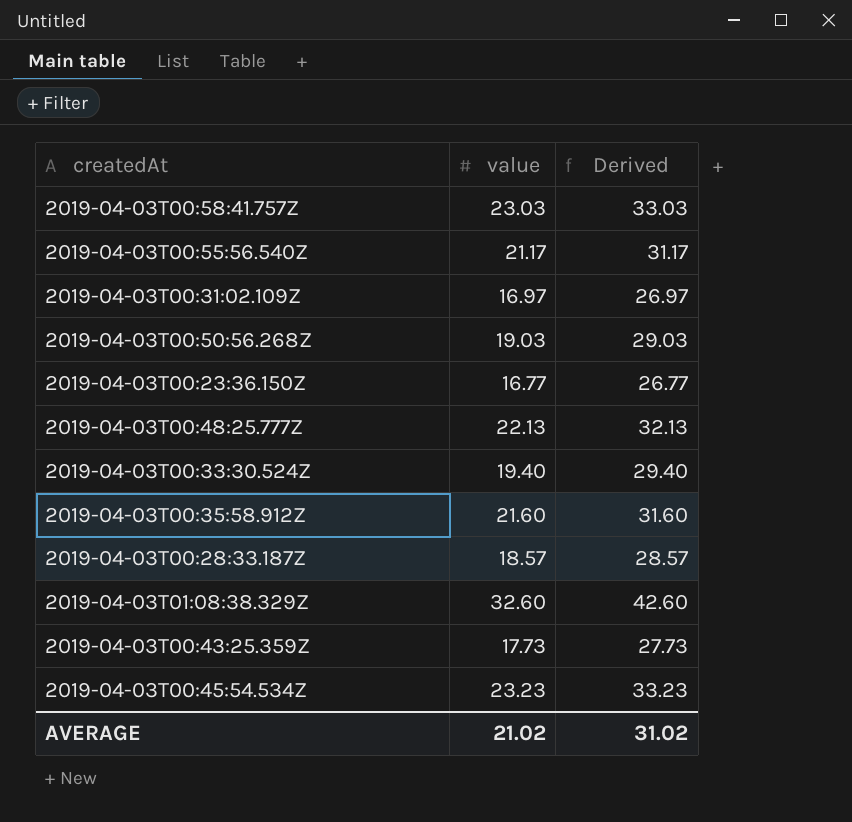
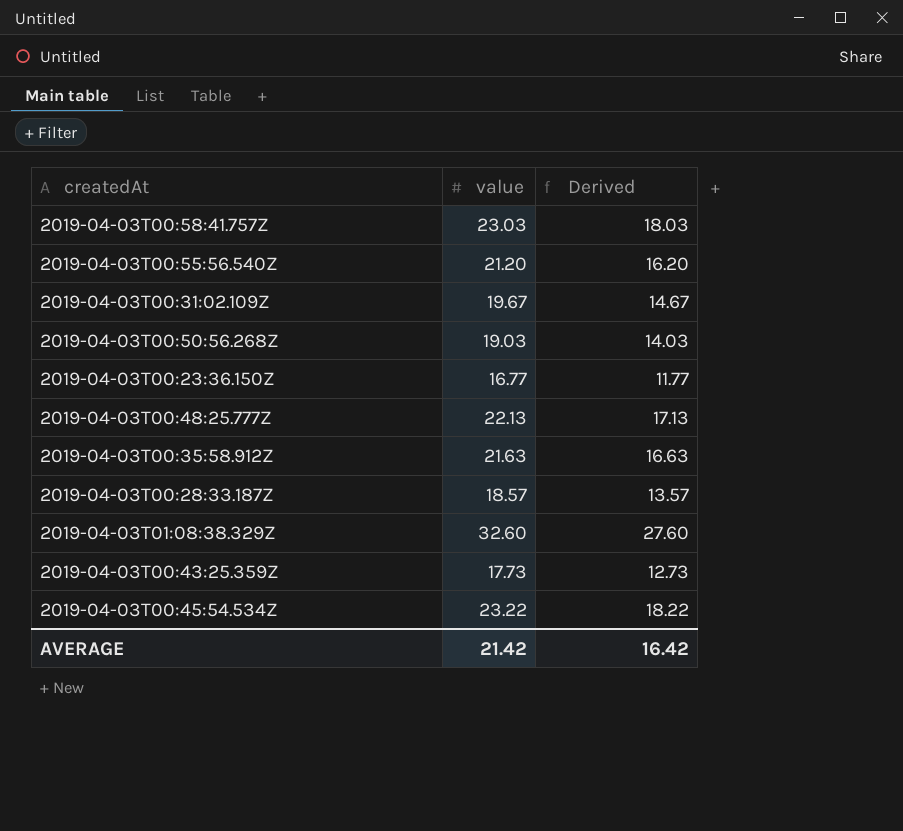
column Derived | formula: [value] + 10 -> [value] - 5
row 2019-04-03T00:33:30.524Z: 19.40 | 29.40 -> none
2019-04-03T00:55:56.540Z | value: 21.17 -> 21.20
2019-04-03T00:31:02.109Z | value: 16.97 -> 19.67
2019-04-03T00:35:58.912Z | value: 21.60 -> 21.63
2019-04-03T00:45:54.534Z | value: 23.23 -> 23.22
AVERAGE | value: 21.02 -> 21.42
AVERAGE | Derived: 31.02 -> 16.42

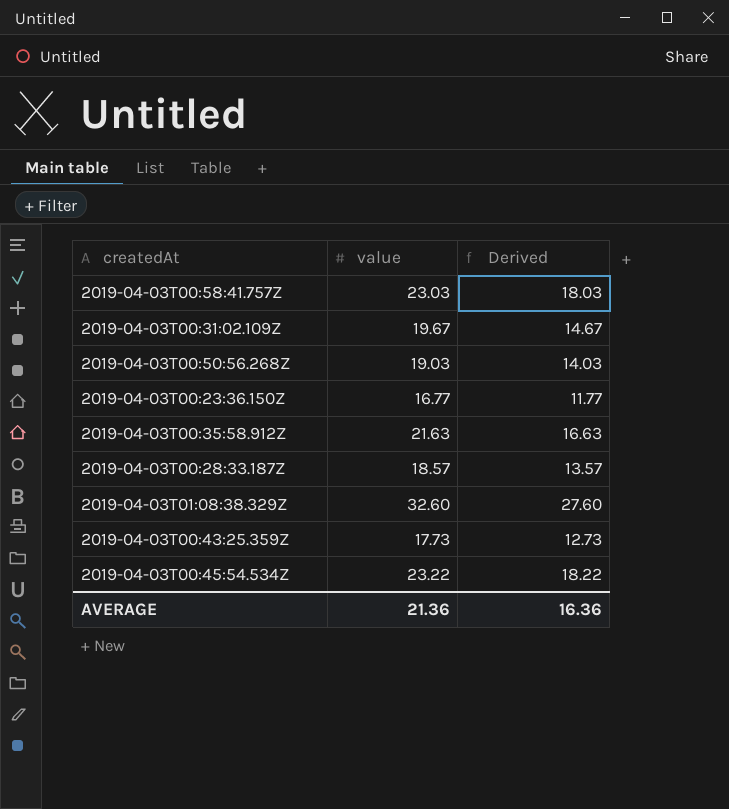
row 2019-04-03T00:55:56.540Z: 21.20 | 16.20 -> none
row 2019-04-03T00:48:25.777Z: 22.13 | 17.13 -> none
AVERAGE | value: 21.42 -> 21.36
AVERAGE | Derived: 16.42 -> 16.36

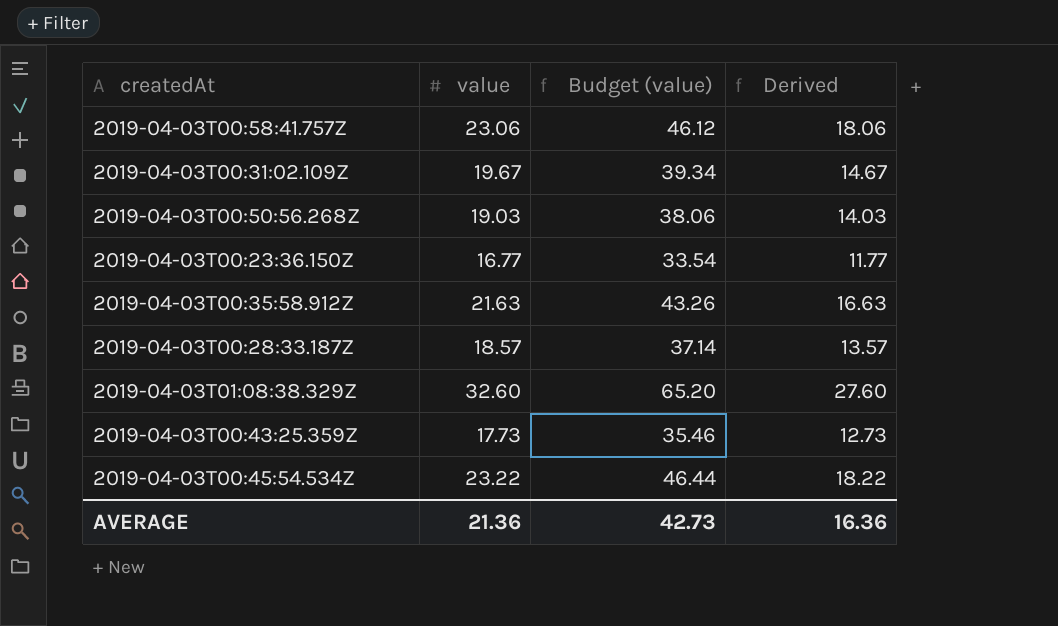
column Budget (value) | formula: none -> [value] * 2
2019-04-03T00:58:41.757Z | value: 23.03 -> 23.06
2019-04-03T00:58:41.757Z | Derived: 18.03 -> 18.06

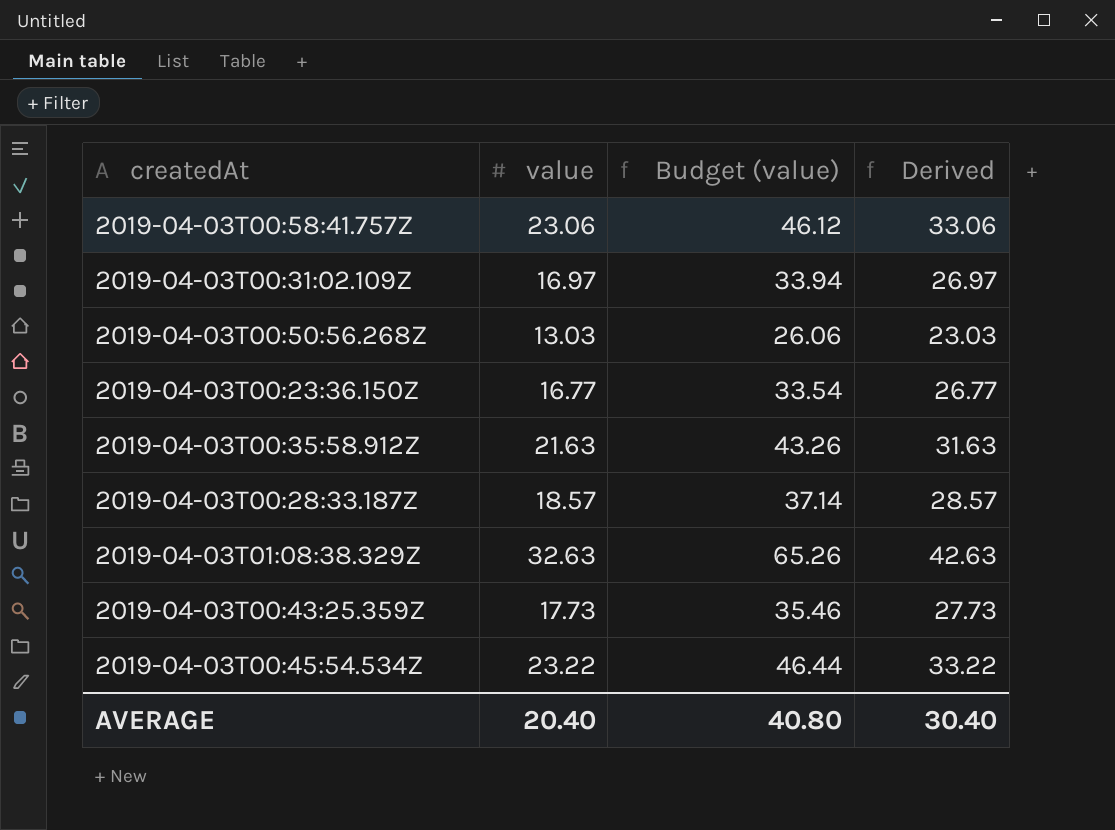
column Derived | formula: [value] - 5 -> [value] + 10
2019-04-03T00:31:02.109Z | value: 19.67 -> 16.97
2019-04-03T00:31:02.109Z | Budget (value): 39.34 -> 33.94
2019-04-03T00:50:56.268Z | value: 19.03 -> 13.03
2019-04-03T00:50:56.268Z | Budget (value): 38.06 -> 26.06
2019-04-03T01:08:38.329Z | value: 32.60 -> 32.63
2019-04-03T01:08:38.329Z | Budget (value): 65.20 -> 65.26
AVERAGE | value: 21.36 -> 20.40
AVERAGE | Budget (value): 42.73 -> 40.80
AVERAGE | Derived: 16.36 -> 30.40

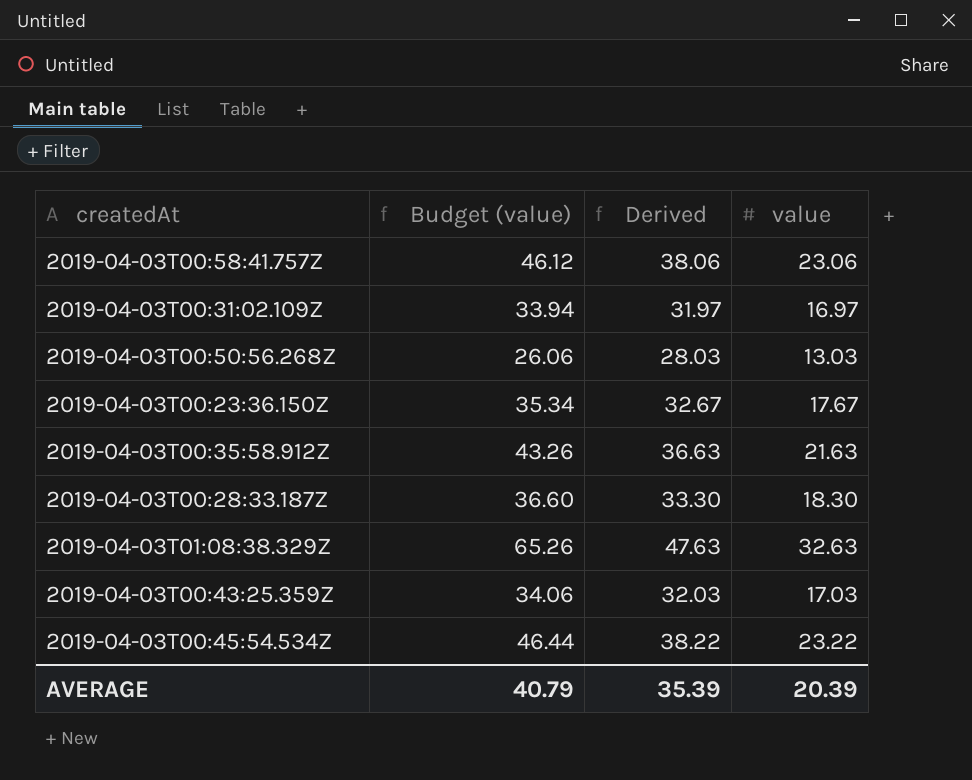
column Derived | formula: [value] + 10 -> [value] + 15
column value | position: 2 -> 4
2019-04-03T00:23:36.150Z | Budget (value): 33.54 -> 35.34
2019-04-03T00:23:36.150Z | value: 16.77 -> 17.67
2019-04-03T00:28:33.187Z | Budget (value): 37.14 -> 36.60
2019-04-03T00:28:33.187Z | value: 18.57 -> 18.30
2019-04-03T00:43:25.359Z | Budget (value): 35.46 -> 34.06
2019-04-03T00:43:25.359Z | value: 17.73 -> 17.03
AVERAGE | Budget (value): 40.80 -> 40.79
AVERAGE | Derived: 30.40 -> 35.39
AVERAGE | value: 20.40 -> 20.39

